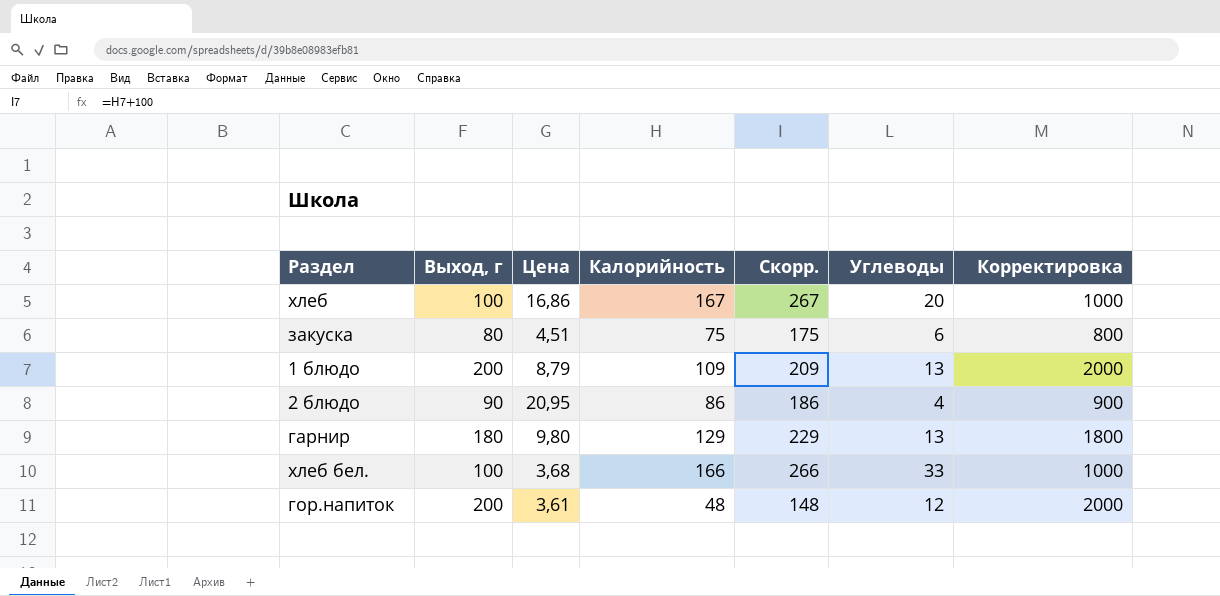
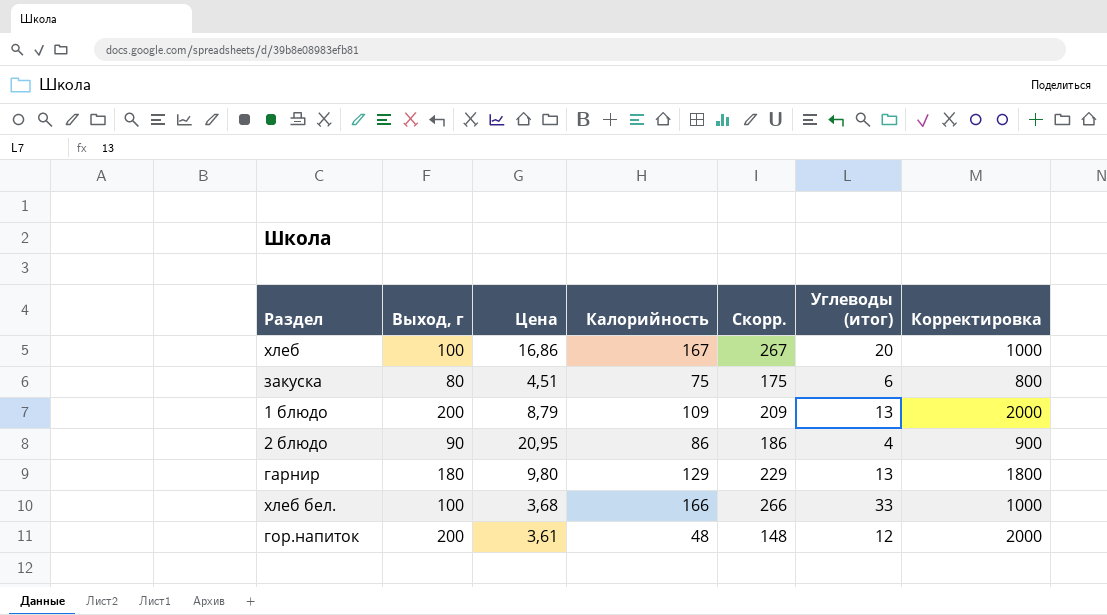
column name: Углеводы -> Углеводы (итог)

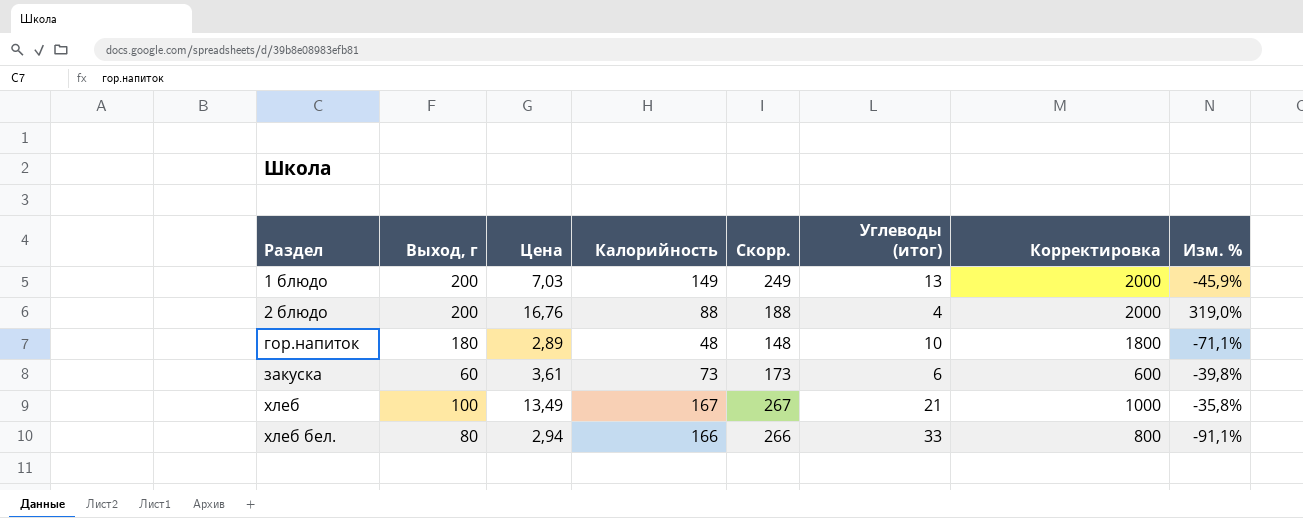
row order: none -> Раздел ascending
column Изм. % | formula: none -> ([Цена] - [Углеводы (итог)]) / [Углеводы (итог)]
row гарнир: 180 | 9,80 | 129 | 229 | 13 | 1800 -> none
1 блюдо | Цена: 8,79 -> 7,03
1 блюдо | Калорийность: 109 -> 149
1 блюдо | Скорр.: 209 -> 249
2 блюдо | Выход, г: 90 -> 200
2 блюдо | Цена: 20,95 -> 16,76
2 блюдо | Калорийность: 86 -> 88
2 блюдо | Скорр.: 186 -> 188
2 блюдо | Корректировка: 900 -> 2000
гор.напиток | Выход, г: 200 -> 180
гор.напиток | Цена: 3,61 -> 2,89
гор.напиток | Углеводы (итог): 12 -> 10
гор.напиток | Корректировка: 2000 -> 1800
закуска | Выход, г: 80 -> 60
закуска | Цена: 4,51 -> 3,61
закуска | Калорийность: 75 -> 73
закуска | Скорр.: 175 -> 173
закуска | Корректировка: 800 -> 600
хлеб | Цена: 16,86 -> 13,49
хлеб | Углеводы (итог): 20 -> 21
хлеб бел. | Выход, г: 100 -> 80
хлеб бел. | Цена: 3,68 -> 2,94
хлеб бел. | Корректировка: 1000 -> 800

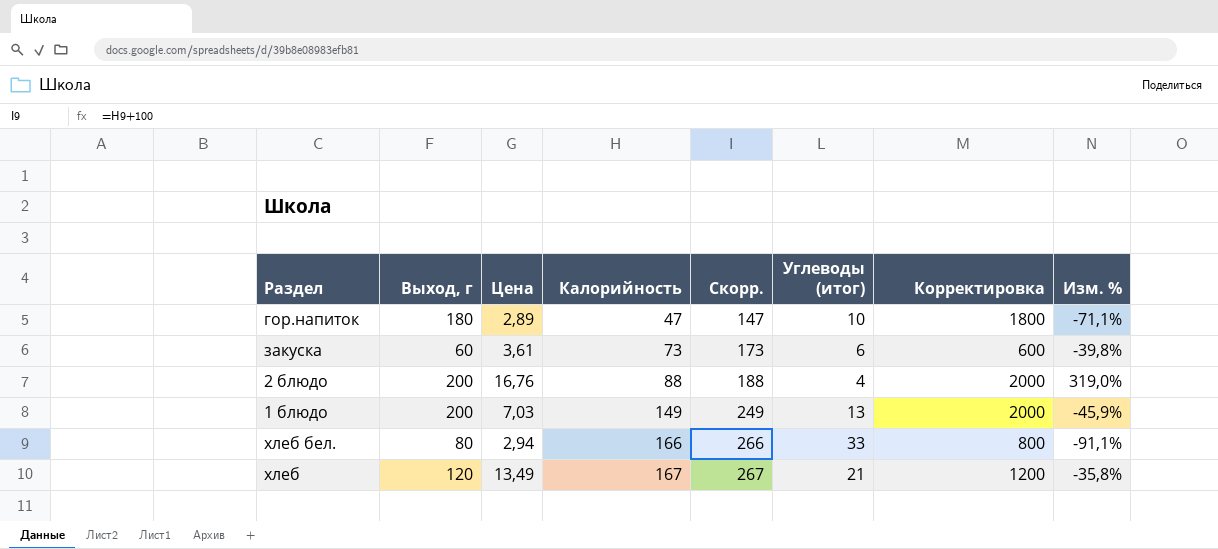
row order: Раздел ascending -> Калорийность ascending
гор.напиток | Калорийность: 48 -> 47
гор.напиток | Скорр.: 148 -> 147
хлеб | Выход, г: 100 -> 120
хлеб | Корректировка: 1000 -> 1200

